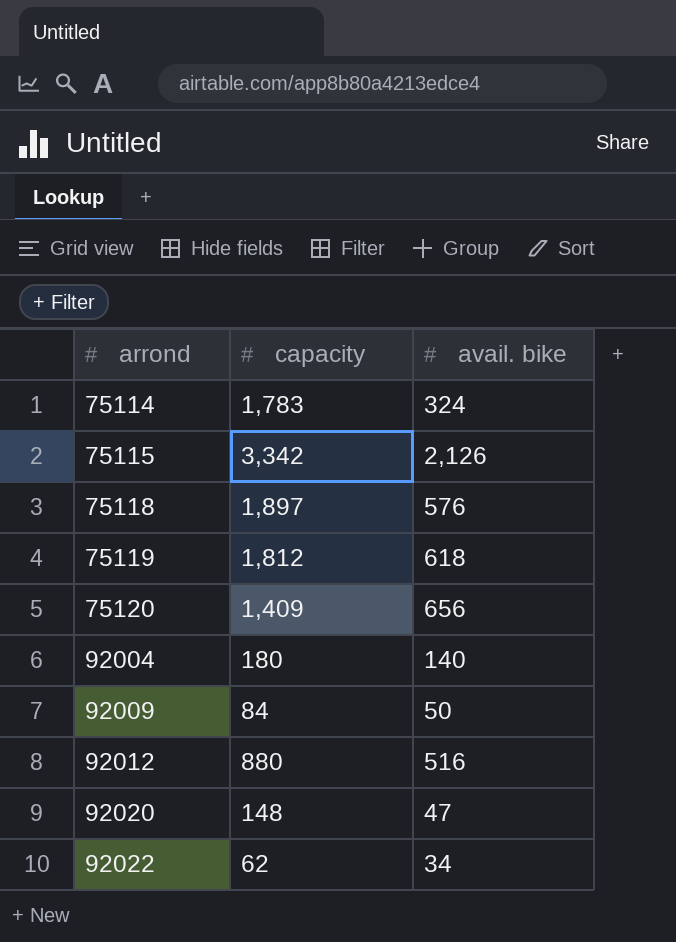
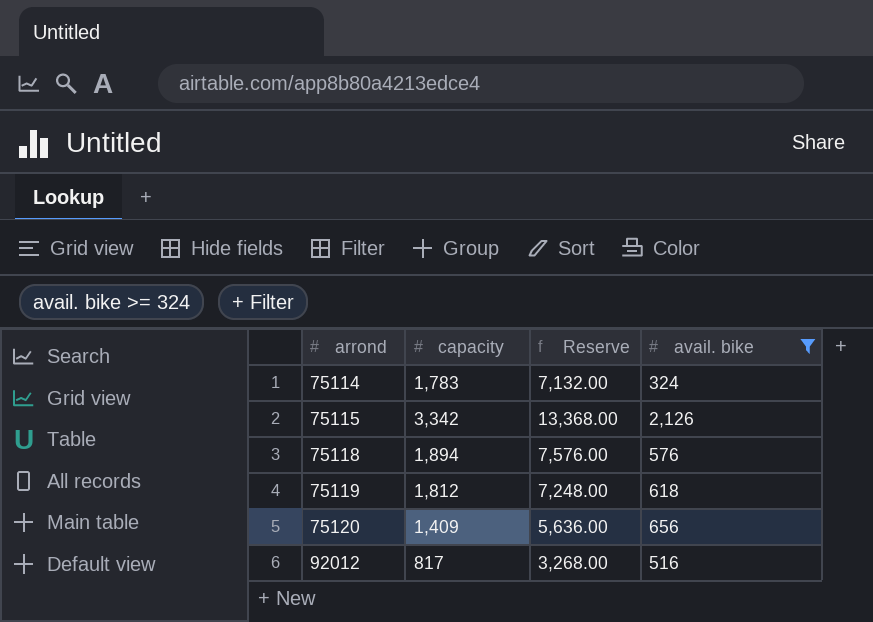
filter: none -> avail. bike >= 324
column Reserve | formula: none -> [capacity] * 4
75118 | capacity: 1,897 -> 1,894
92012 | capacity: 880 -> 817

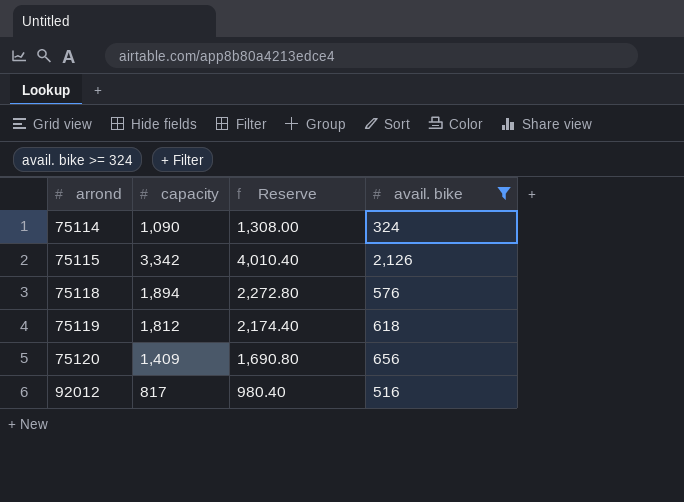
column Reserve | formula: [capacity] * 4 -> [capacity] * 1.2
75114 | capacity: 1,783 -> 1,090

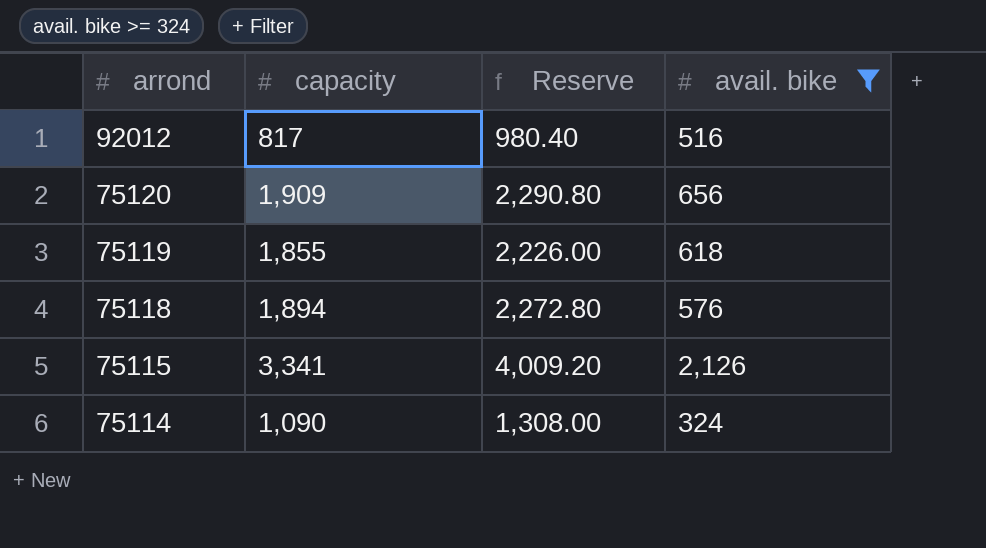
row order: arrond ascending -> arrond descending
75120 | capacity: 1,409 -> 1,909
75120 | Reserve: 1,690.80 -> 2,290.80
75119 | capacity: 1,812 -> 1,855
75119 | Reserve: 2,174.40 -> 2,226.00
75115 | capacity: 3,342 -> 3,341
75115 | Reserve: 4,010.40 -> 4,009.20

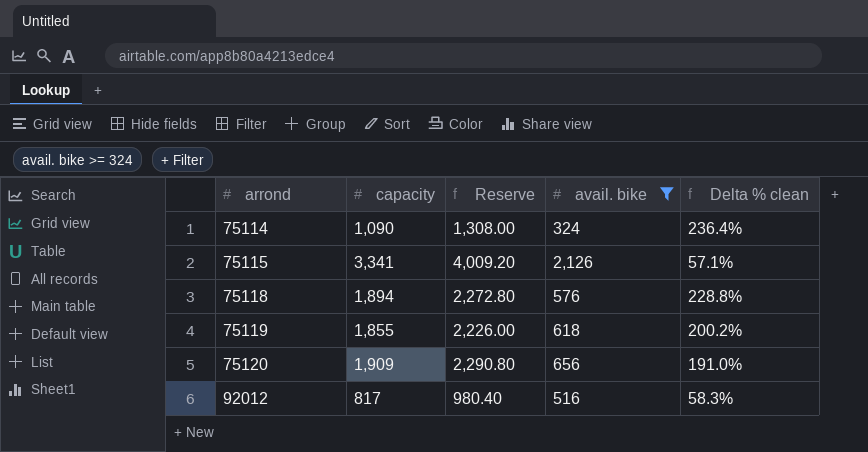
row order: arrond descending -> arrond ascending
column Delta % clean | formula: none -> ([capacity] - [avail. bike]) / [avail. bike]

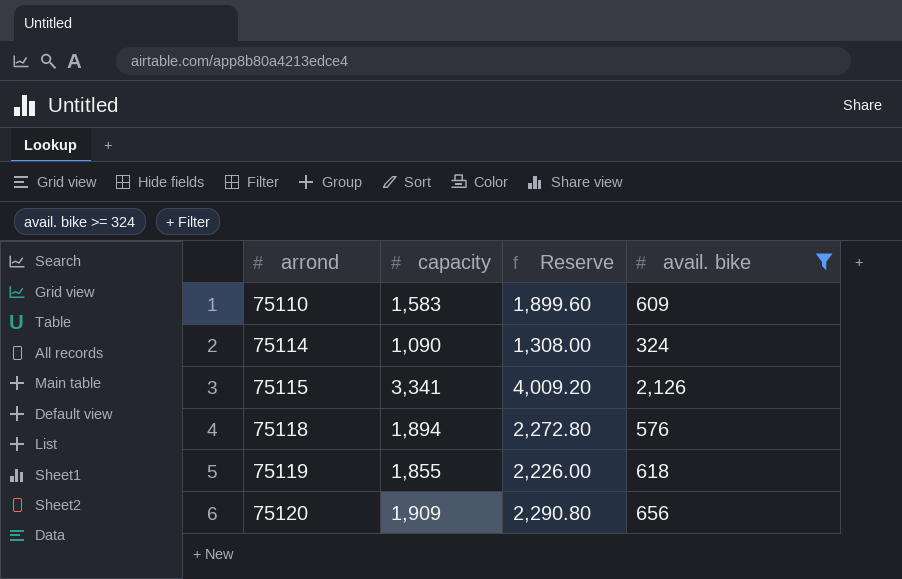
column Delta % clean | formula: ([capacity] - [avail. bike]) / [avail. bike] -> none
row 92012: 817 | 980.40 | 516 | 58.3% -> none
row 75110: none -> 1,583 | 1,899.60 | 609

